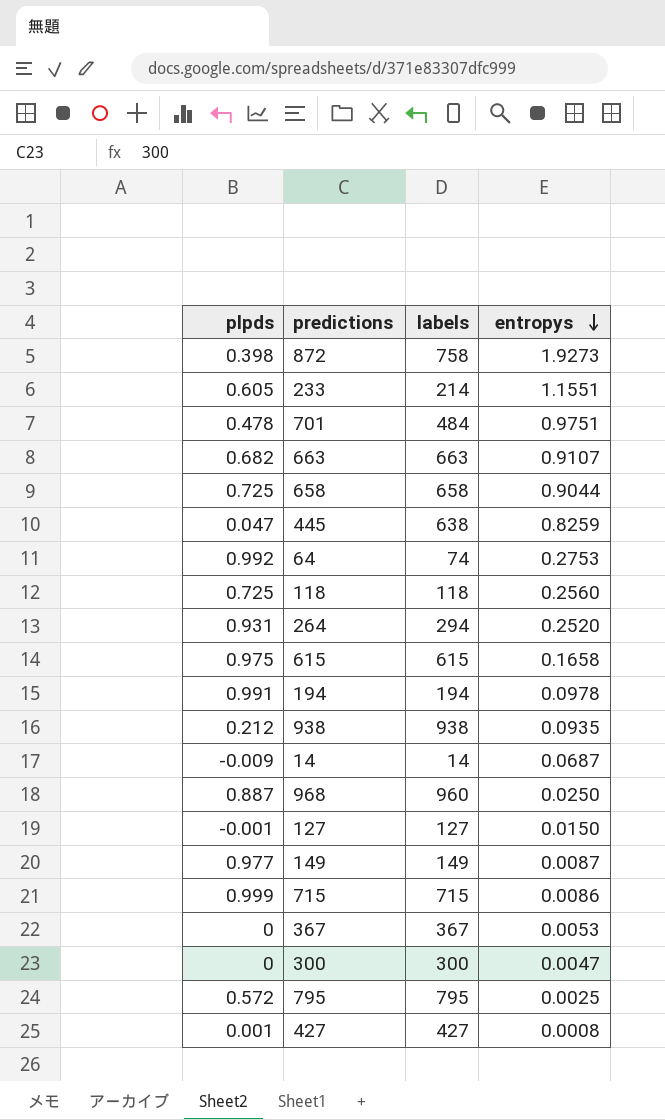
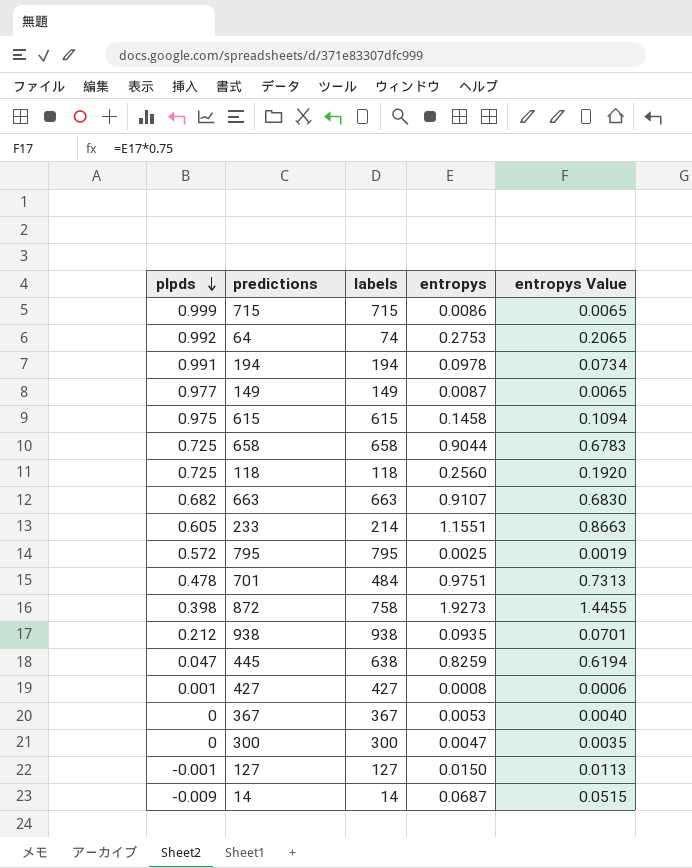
row order: entropys descending -> plpds descending
column entropys Value | formula: none -> [entropys] * 0.75
row 264: 0.931 | 294 | 0.2520 -> none
row 968: 0.887 | 960 | 0.0250 -> none
615 | entropys: 0.1658 -> 0.1458

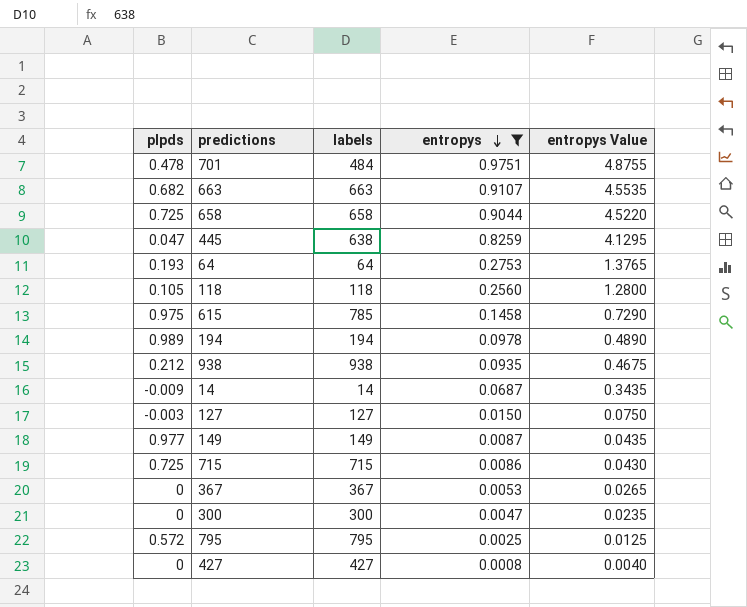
filter: none -> entropys <= 0.9751
row order: plpds descending -> entropys descending
column entropys Value | formula: [entropys] * 0.75 -> [entropys] * 5
64 | plpds: 0.992 -> 0.193
64 | labels: 74 -> 64
118 | plpds: 0.725 -> 0.105
615 | labels: 615 -> 785
194 | plpds: 0.991 -> 0.989
127 | plpds: -0.001 -> -0.003
715 | plpds: 0.999 -> 0.725
427 | plpds: 0.001 -> 0

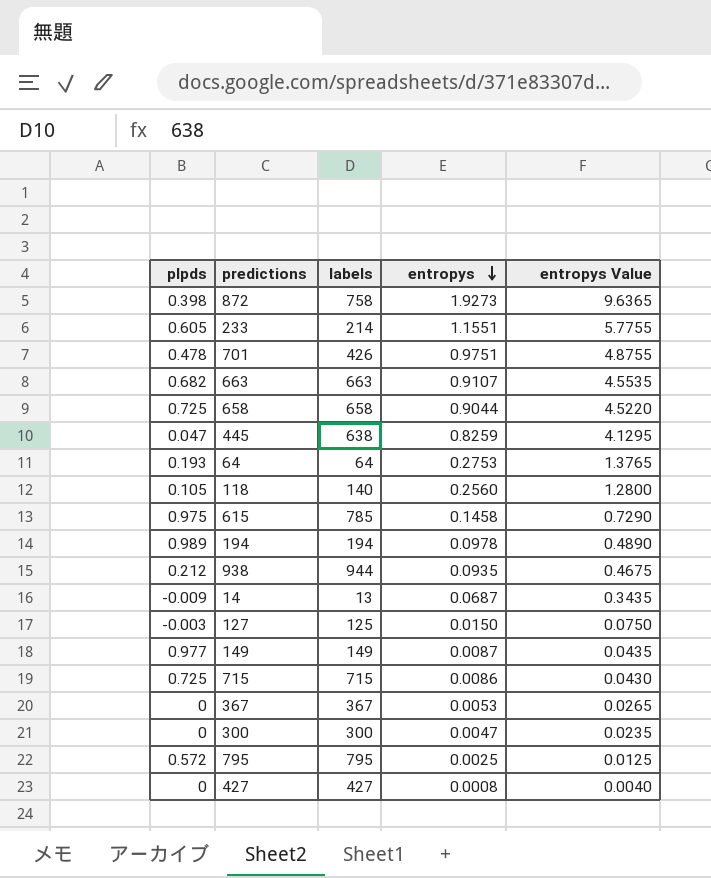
filter: entropys <= 0.9751 -> none
701 | labels: 484 -> 426
118 | labels: 118 -> 140
938 | labels: 938 -> 944
14 | labels: 14 -> 13
127 | labels: 127 -> 125

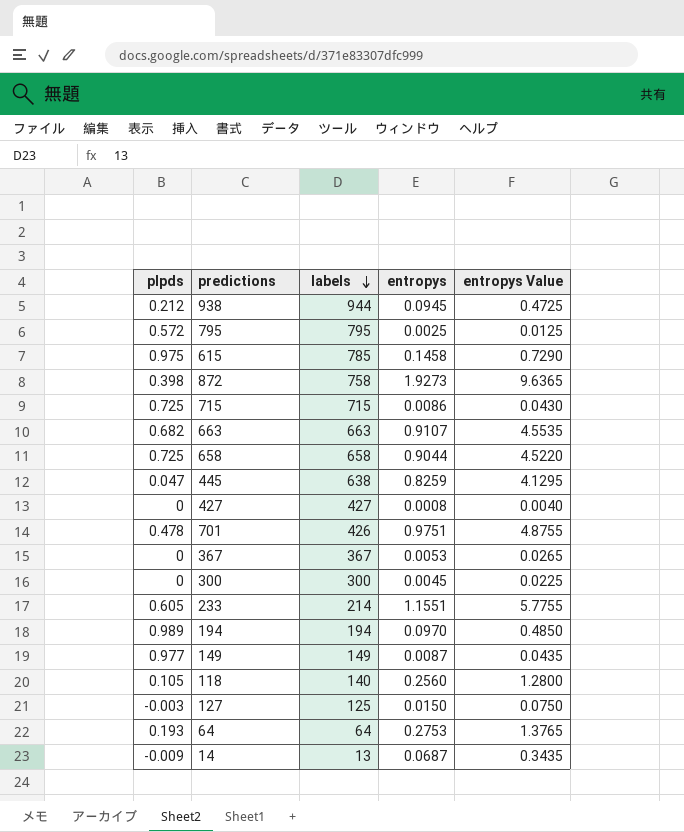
row order: entropys descending -> labels descending
938 | entropys: 0.0935 -> 0.0945
938 | entropys Value: 0.4675 -> 0.4725
300 | entropys: 0.0047 -> 0.0045
300 | entropys Value: 0.0235 -> 0.0225
194 | entropys: 0.0978 -> 0.0970
194 | entropys Value: 0.4890 -> 0.4850

